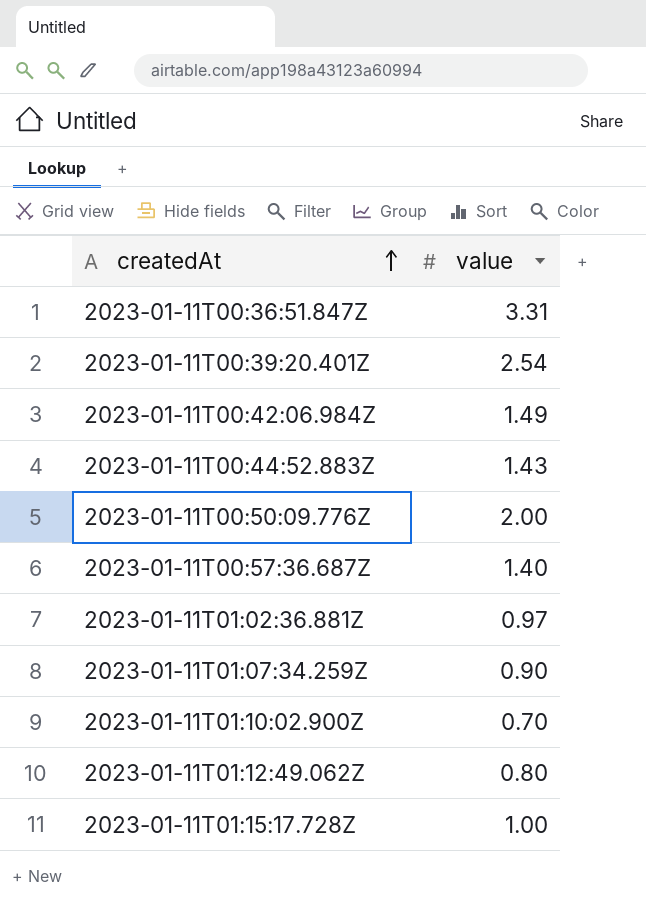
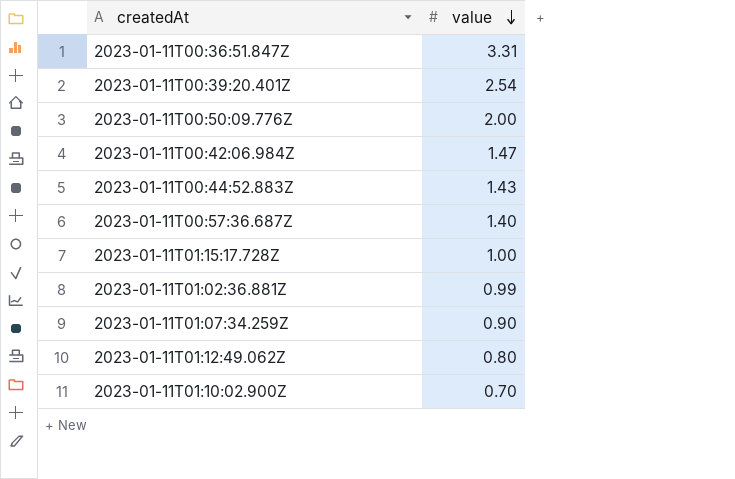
row order: createdAt ascending -> value descending
2023-01-11T00:42:06.984Z | value: 1.49 -> 1.47
2023-01-11T01:02:36.881Z | value: 0.97 -> 0.99

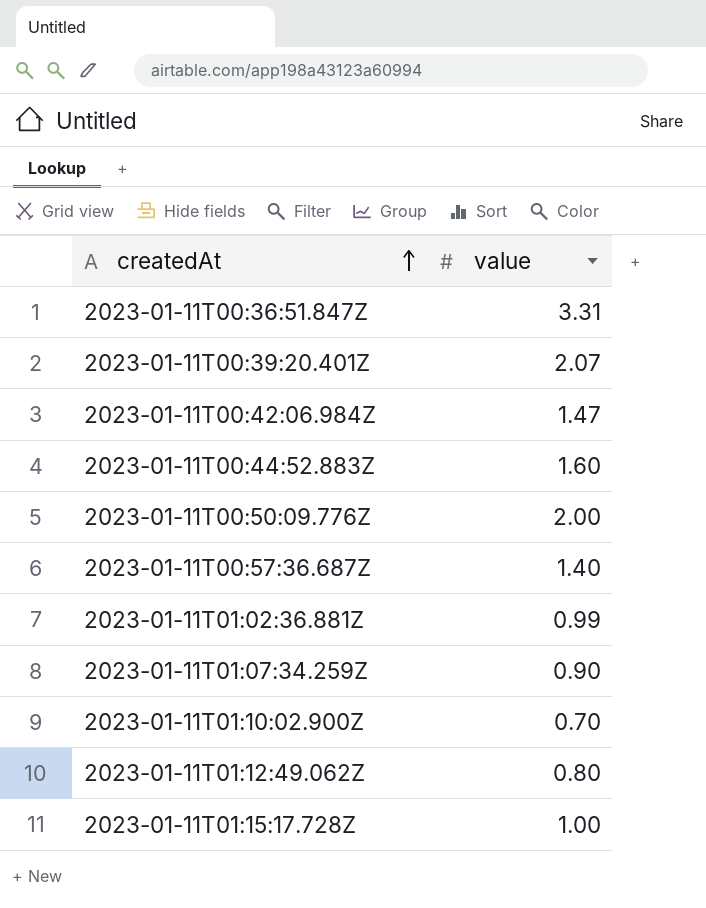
row order: value descending -> createdAt ascending
2023-01-11T00:39:20.401Z | value: 2.54 -> 2.07
2023-01-11T00:44:52.883Z | value: 1.43 -> 1.60

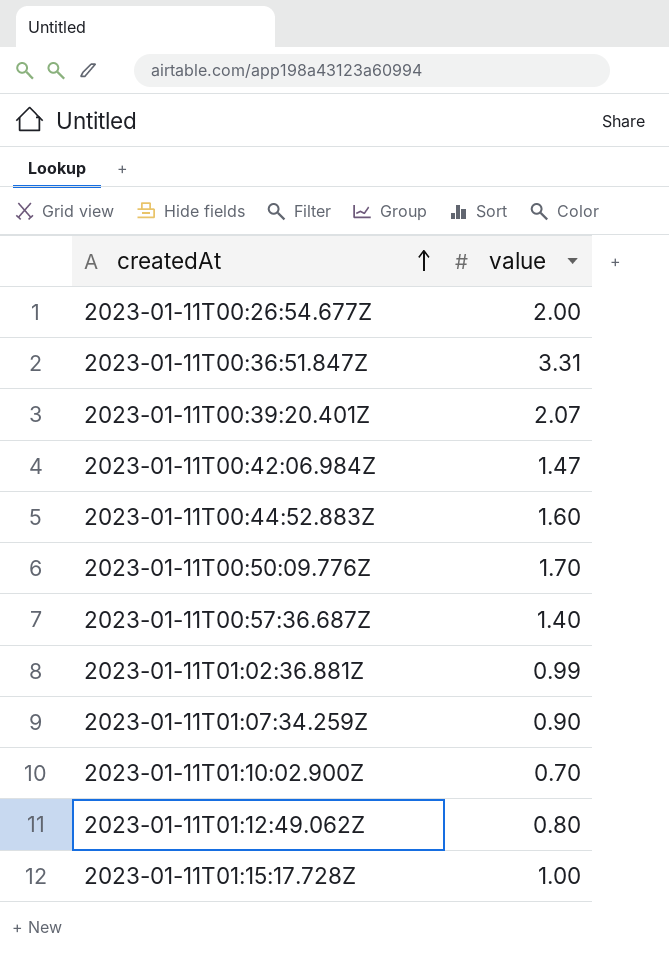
row 2023-01-11T00:26:54.677Z: none -> 2.00
2023-01-11T00:50:09.776Z | value: 2.00 -> 1.70

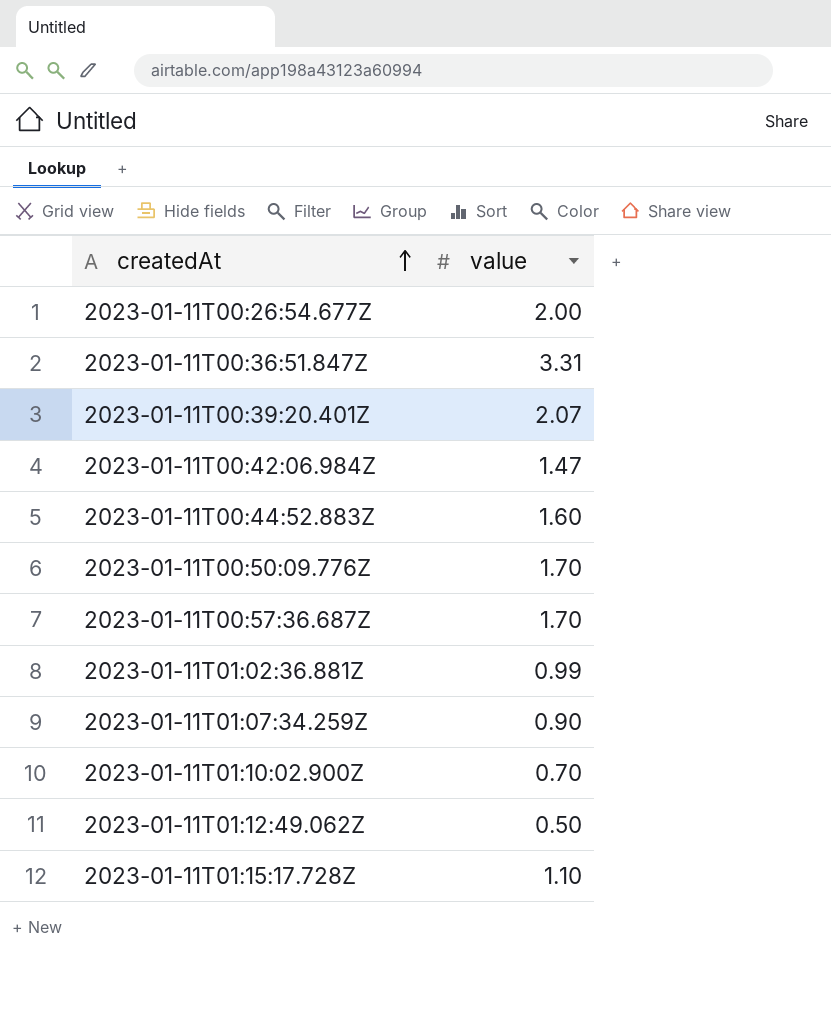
2023-01-11T00:57:36.687Z | value: 1.40 -> 1.70
2023-01-11T01:12:49.062Z | value: 0.80 -> 0.50
2023-01-11T01:15:17.728Z | value: 1.00 -> 1.10

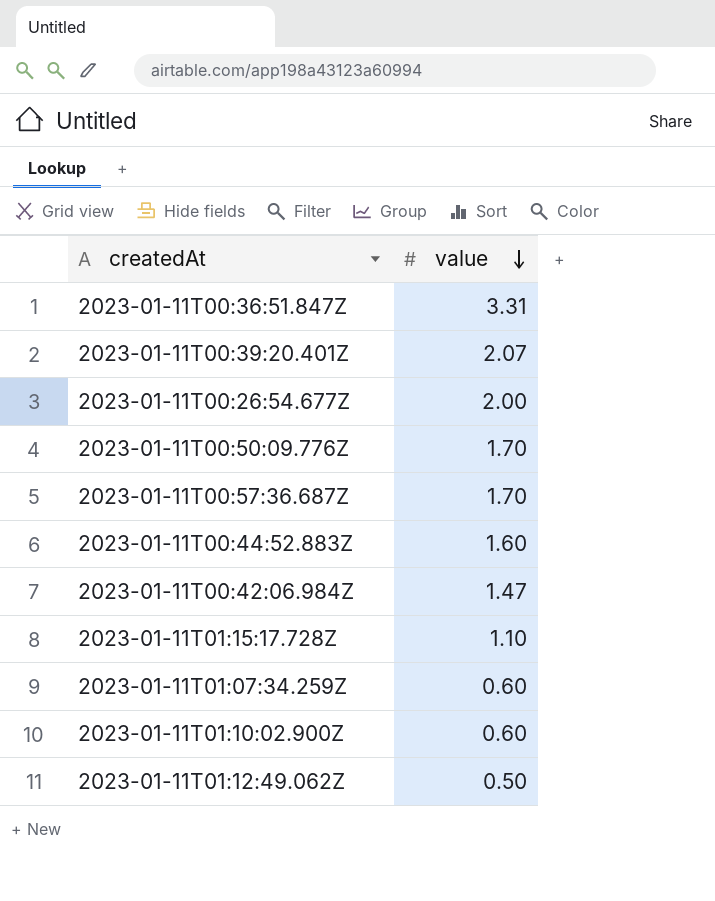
row order: createdAt ascending -> value descending
row 2023-01-11T01:02:36.881Z: 0.99 -> none
2023-01-11T01:07:34.259Z | value: 0.90 -> 0.60
2023-01-11T01:10:02.900Z | value: 0.70 -> 0.60

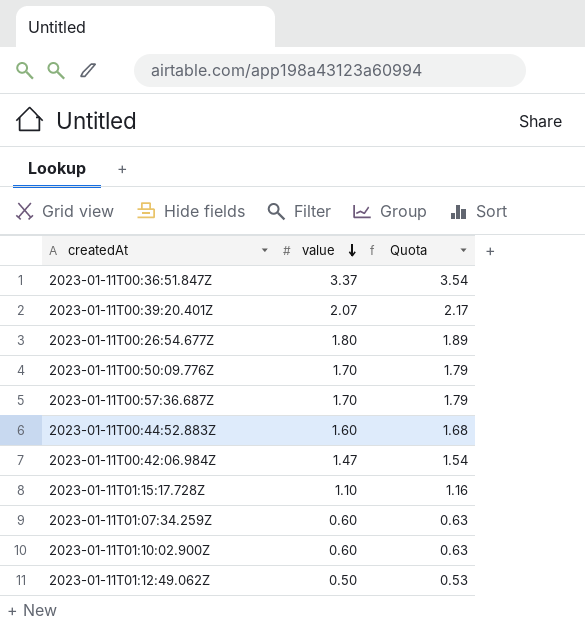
column Quota | formula: none -> [value] * 1.05
2023-01-11T00:36:51.847Z | value: 3.31 -> 3.37
2023-01-11T00:26:54.677Z | value: 2.00 -> 1.80

